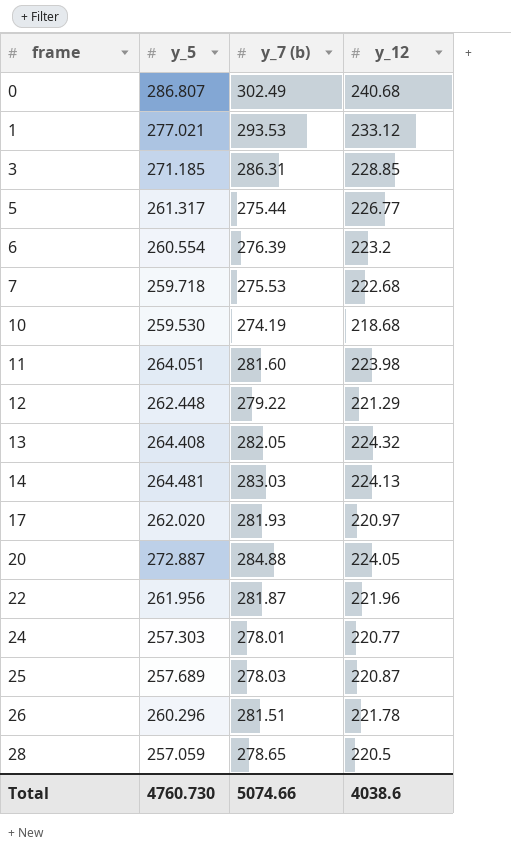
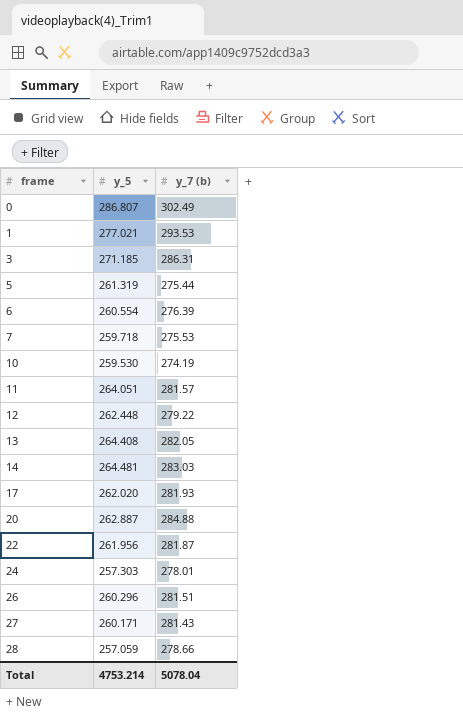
column y_12 | position: 4 -> none
row 25: 257.689 | 278.03 | 220.87 -> none
5 | y_5: 261.317 -> 261.319
11 | y_7 (b): 281.60 -> 281.57
20 | y_5: 272.887 -> 262.887
row 27: none -> 260.171 | 281.43
28 | y_7 (b): 278.65 -> 278.66
Total | y_5: 4760.730 -> 4753.214
Total | y_7 (b): 5074.66 -> 5078.04

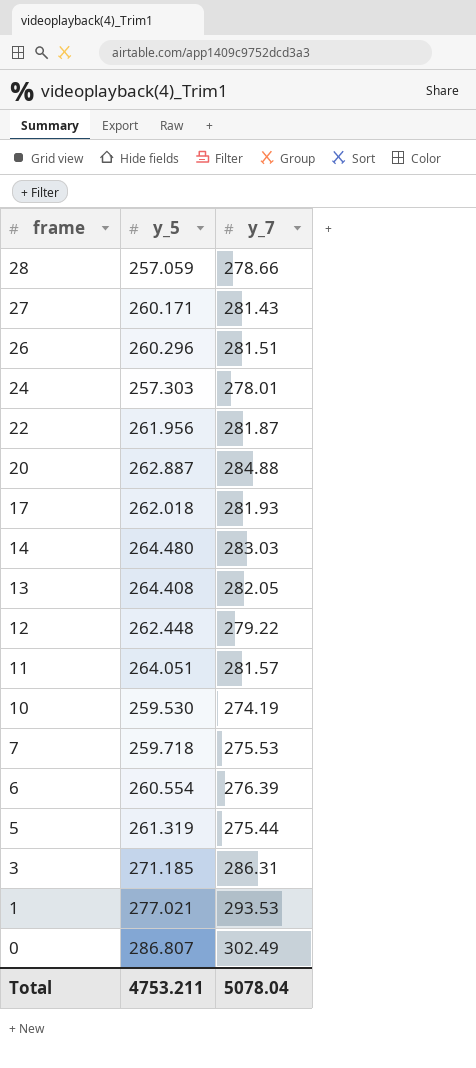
row order: frame ascending -> frame descending
column name: y_7 (b) -> y_7
17 | y_5: 262.020 -> 262.018
14 | y_5: 264.481 -> 264.480
Total | y_5: 4753.214 -> 4753.211

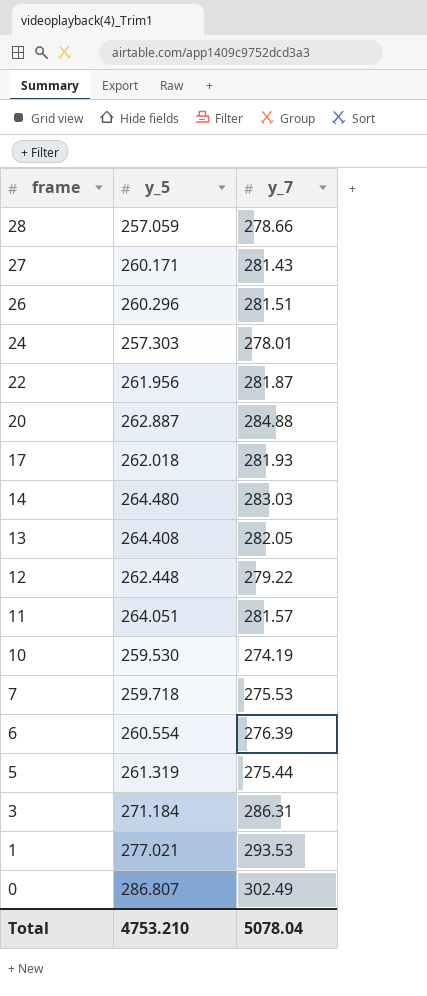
3 | y_5: 271.185 -> 271.184
Total | y_5: 4753.211 -> 4753.210

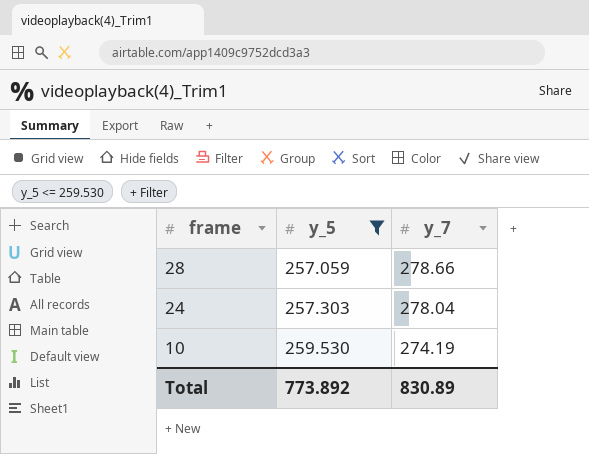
filter: none -> y_5 <= 259.530
24 | y_7: 278.01 -> 278.04
Total | y_5: 4753.210 -> 773.892
Total | y_7: 5078.04 -> 830.89

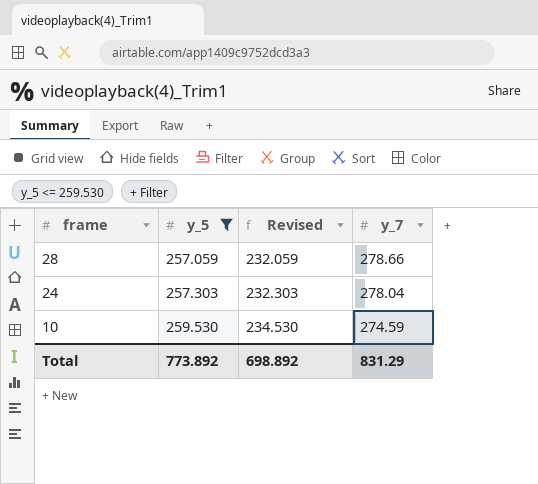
column Revised | formula: none -> [y_5] - 25
10 | y_7: 274.19 -> 274.59
Total | y_7: 830.89 -> 831.29

